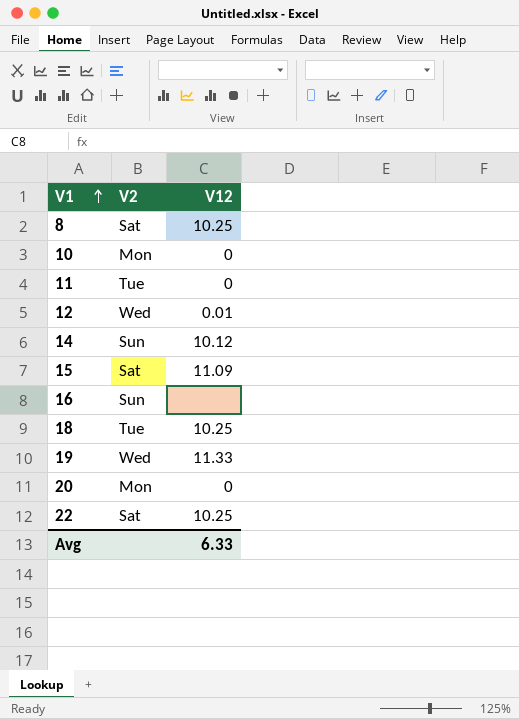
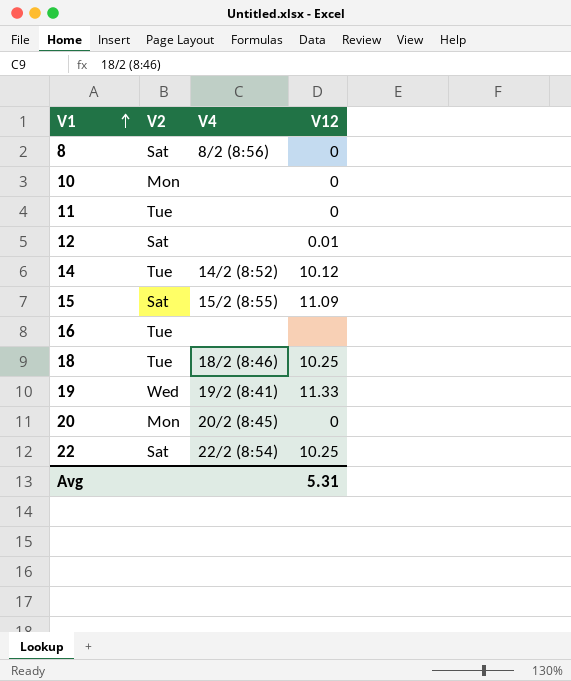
column V4 | position: none -> 3
8 | V12: 10.25 -> 0
12 | V2: Wed -> Sat
14 | V2: Sun -> Tue
16 | V2: Sun -> Tue
Avg | V12: 6.33 -> 5.31

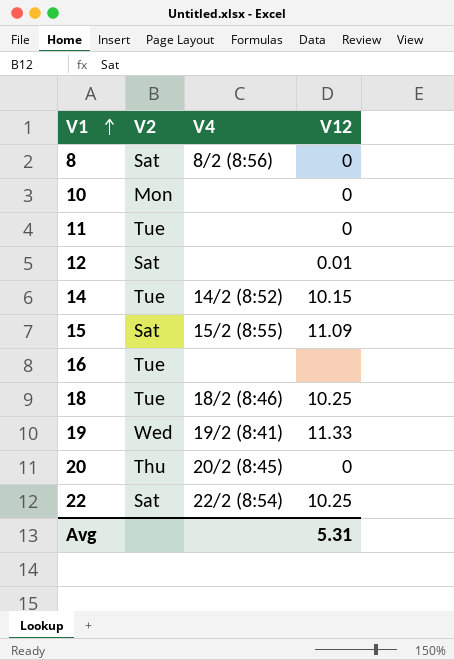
14 | V12: 10.12 -> 10.15
20 | V2: Mon -> Thu

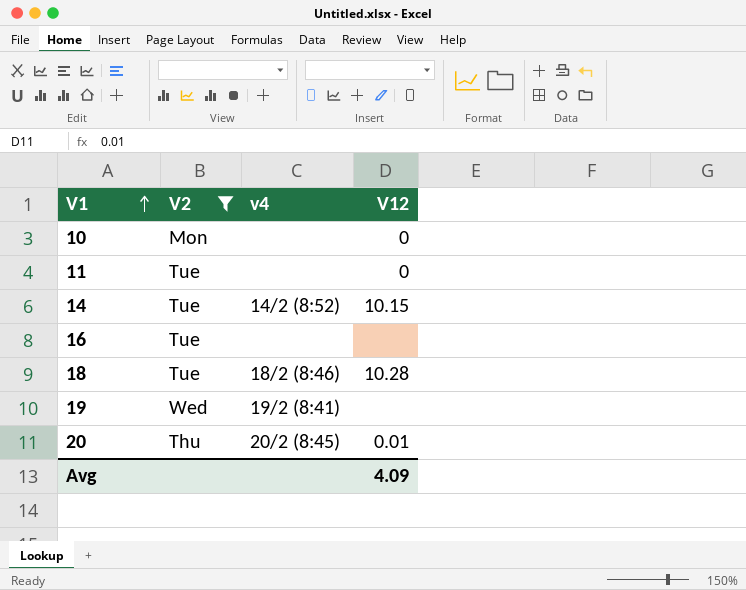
filter: none -> V2 != Sat
column name: V4 -> v4
18 | V12: 10.25 -> 10.28
19 | V12: 11.33 -> none
20 | V12: 0 -> 0.01
Avg | V12: 5.31 -> 4.09

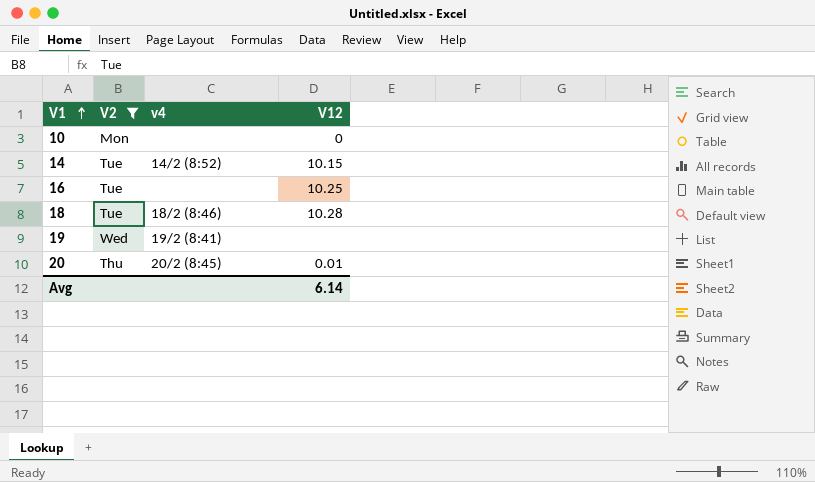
row 11: Tue | none | 0 -> none
16 | V12: none -> 10.25
Avg | V12: 4.09 -> 6.14

